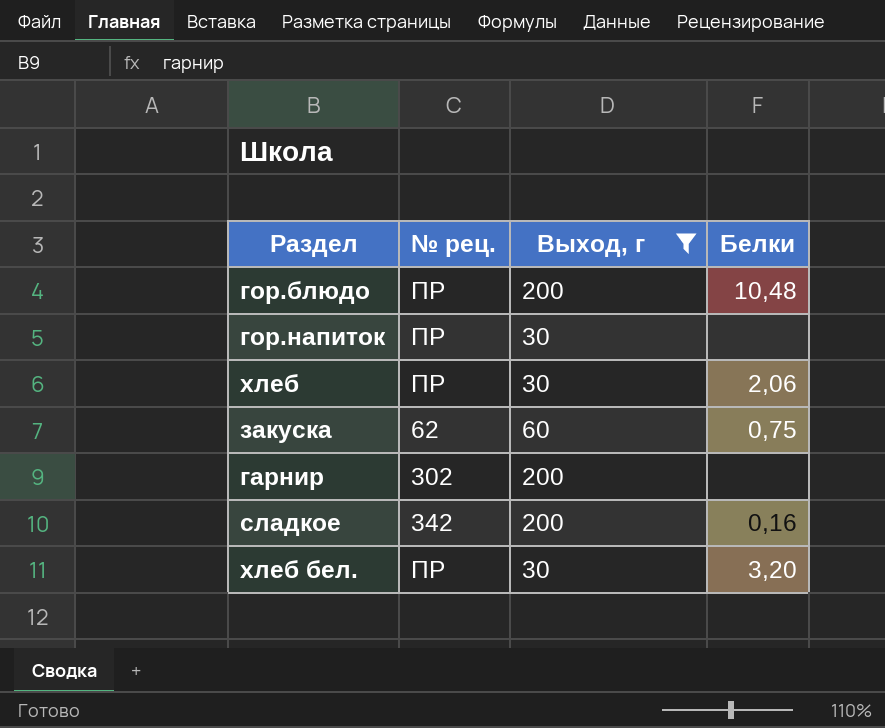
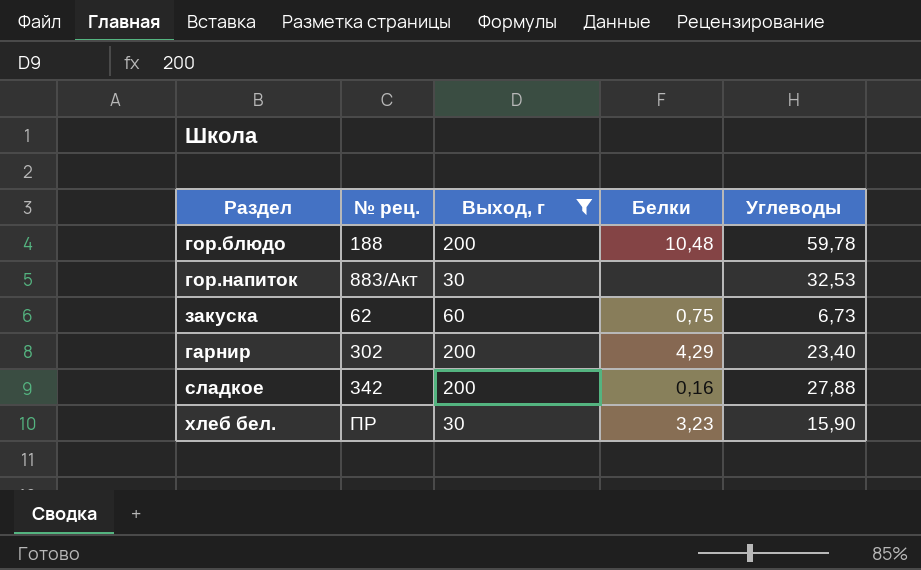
column Углеводы | position: none -> 5
row хлеб: ПР | 30 | 2,06 -> none
гор.блюдо | № рец.: ПР -> 188
гор.напиток | № рец.: ПР -> 883/Акт
гарнир | Белки: none -> 4,29
хлеб бел. | Белки: 3,20 -> 3,23

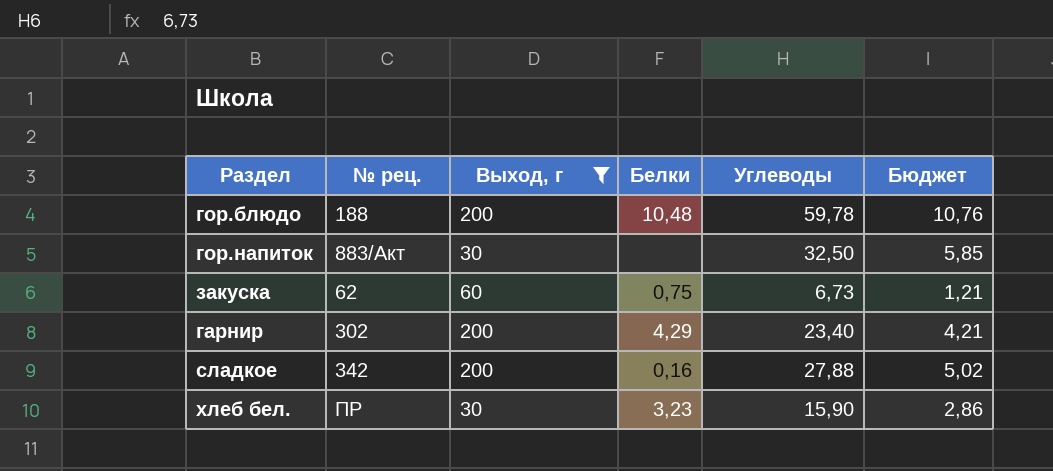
column Бюджет | formula: none -> [Углеводы] * 0,18
гор.напиток | Углеводы: 32,53 -> 32,50

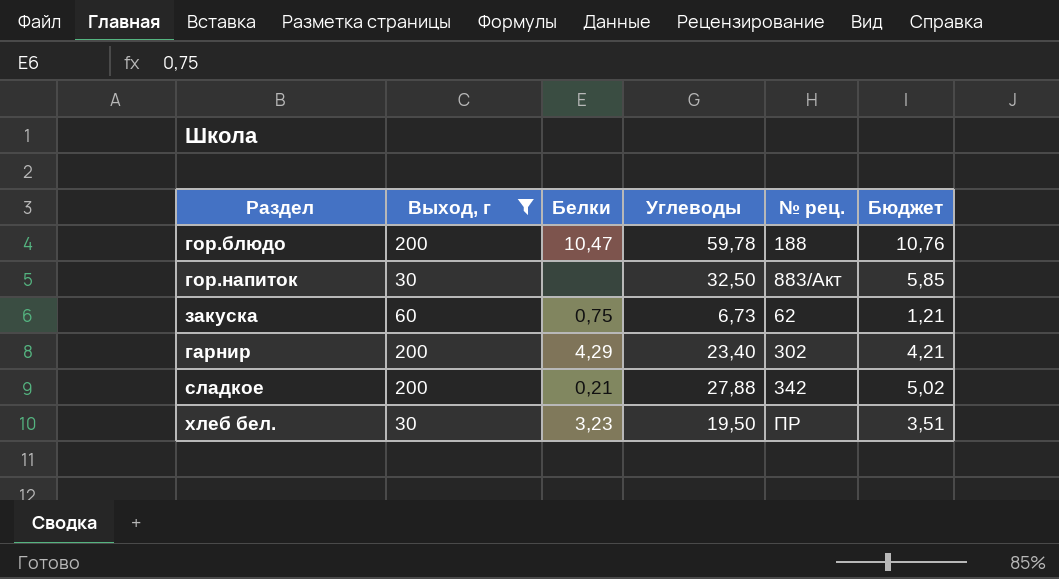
column № рец. | position: 2 -> 5
гор.блюдо | Белки: 10,48 -> 10,47
сладкое | Белки: 0,16 -> 0,21
хлеб бел. | Углеводы: 15,90 -> 19,50
хлеб бел. | Бюджет: 2,86 -> 3,51

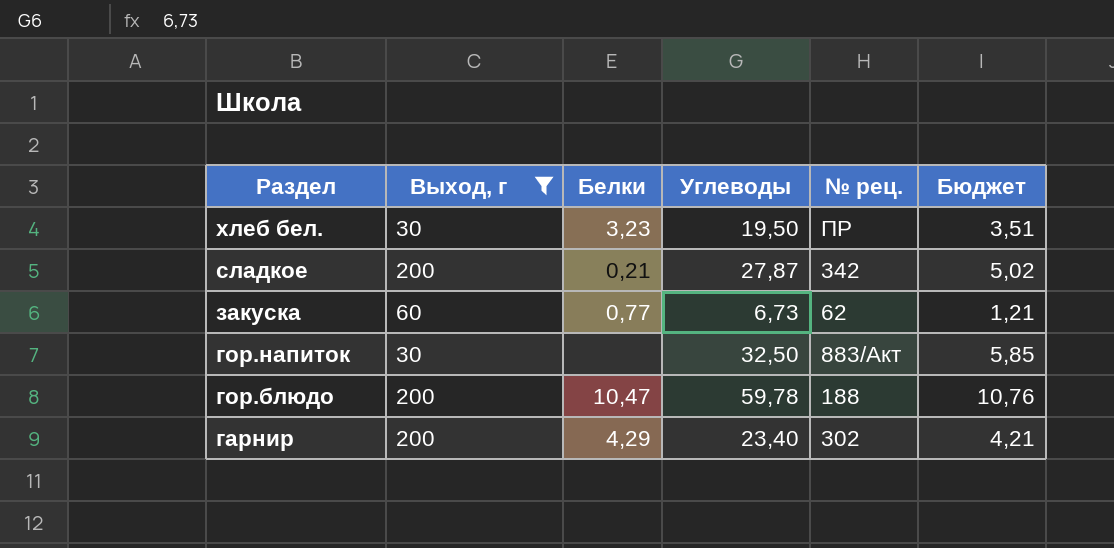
row order: none -> Раздел descending
сладкое | Углеводы: 27,88 -> 27,87
закуска | Белки: 0,75 -> 0,77

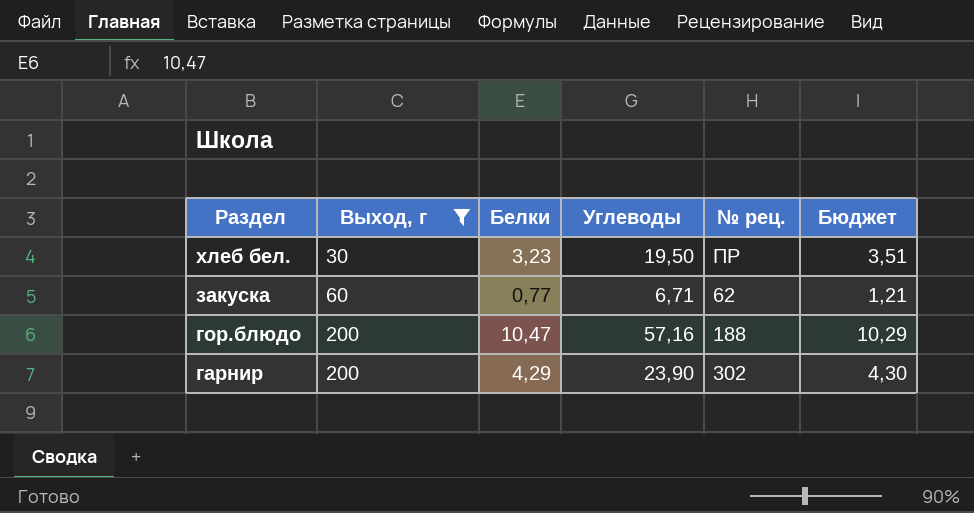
row сладкое: 200 | 0,21 | 27,87 | 342 | 5,02 -> none
row гор.напиток: 30 | none | 32,50 | 883/Акт | 5,85 -> none
закуска | Углеводы: 6,73 -> 6,71
гор.блюдо | Углеводы: 59,78 -> 57,16
гор.блюдо | Бюджет: 10,76 -> 10,29
гарнир | Углеводы: 23,40 -> 23,90
гарнир | Бюджет: 4,21 -> 4,30

